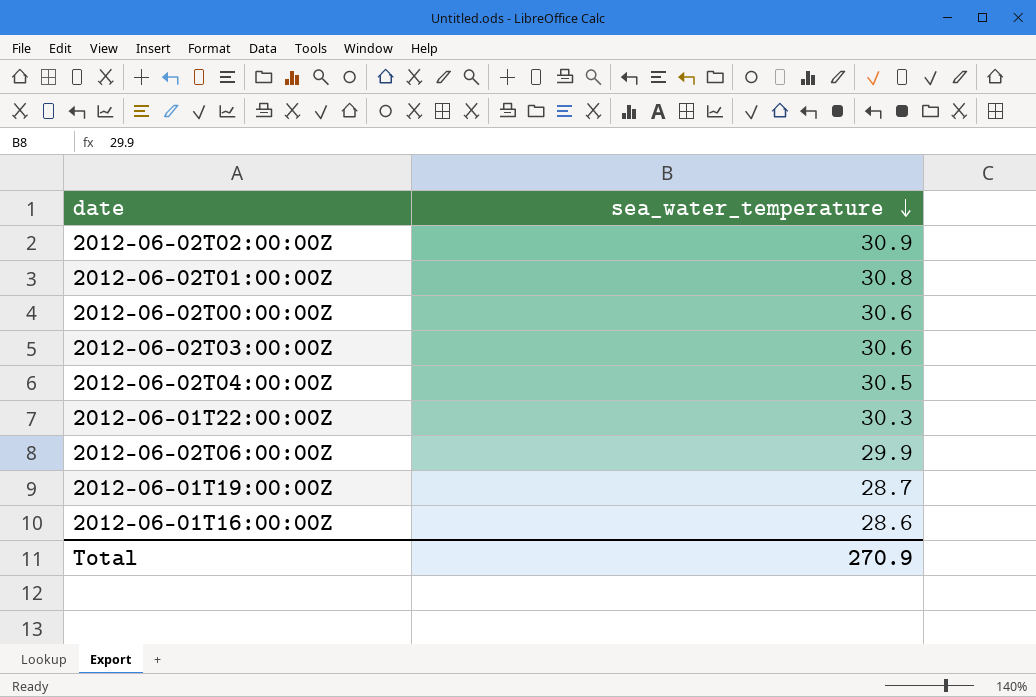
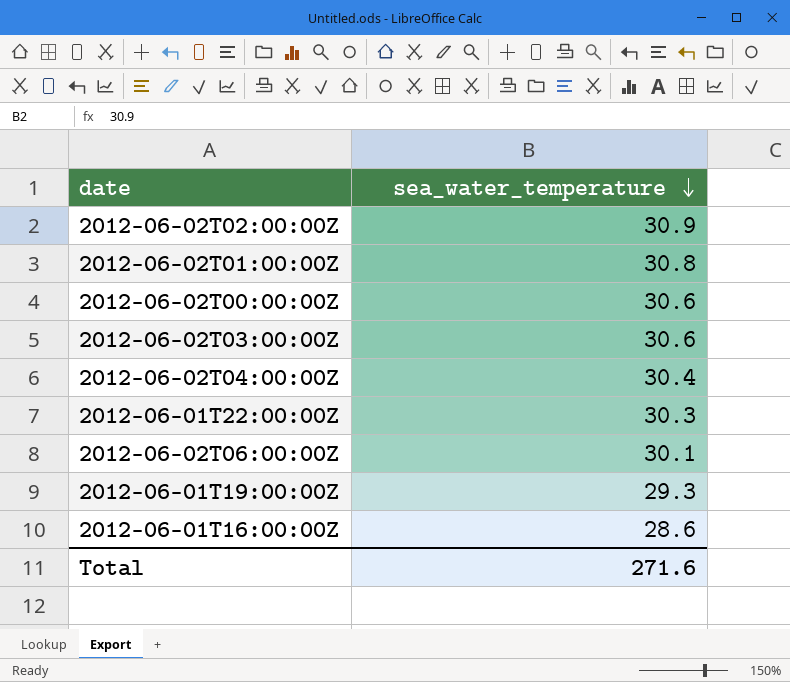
2012-06-02T04:00:00Z | sea_water_temperature: 30.5 -> 30.4
2012-06-02T06:00:00Z | sea_water_temperature: 29.9 -> 30.1
2012-06-01T19:00:00Z | sea_water_temperature: 28.7 -> 29.3
Total | sea_water_temperature: 270.9 -> 271.6

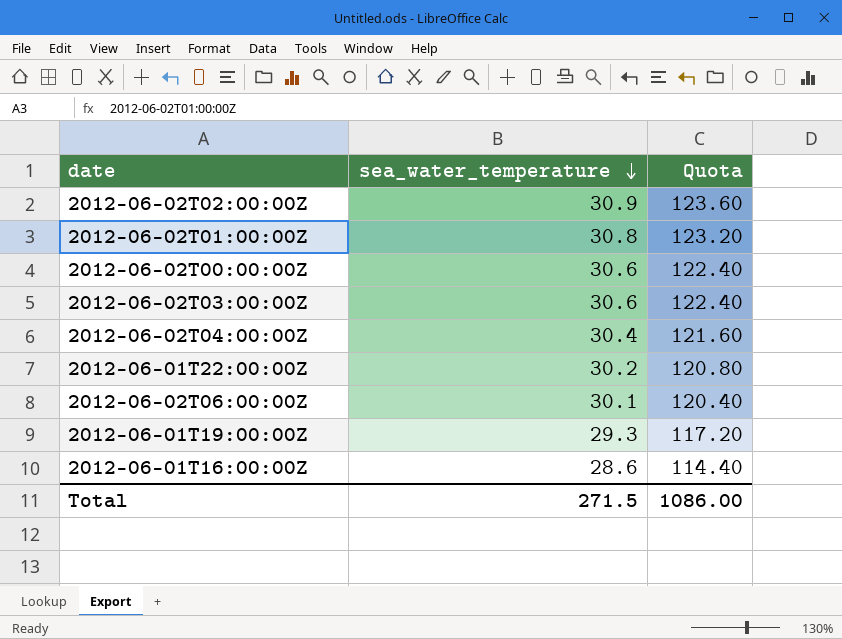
column Quota | formula: none -> [sea_water_temperature] * 4
2012-06-01T22:00:00Z | sea_water_temperature: 30.3 -> 30.2
Total | sea_water_temperature: 271.6 -> 271.5

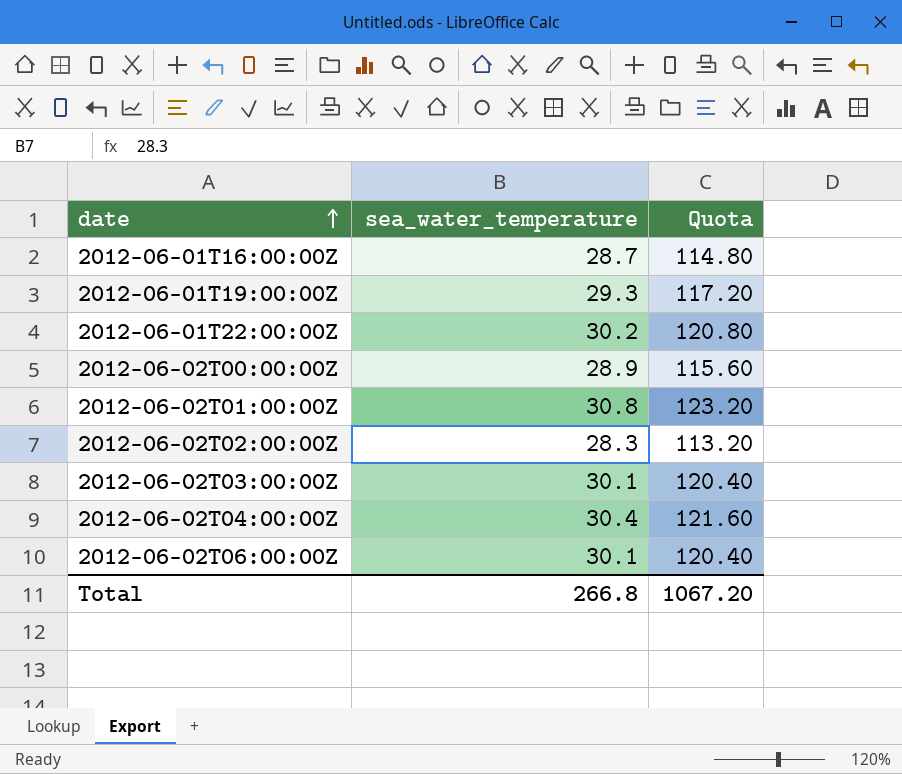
row order: sea_water_temperature descending -> date ascending
2012-06-01T16:00:00Z | sea_water_temperature: 28.6 -> 28.7
2012-06-01T16:00:00Z | Quota: 114.40 -> 114.80
2012-06-02T00:00:00Z | sea_water_temperature: 30.6 -> 28.9
2012-06-02T00:00:00Z | Quota: 122.40 -> 115.60
2012-06-02T02:00:00Z | sea_water_temperature: 30.9 -> 28.3
2012-06-02T02:00:00Z | Quota: 123.60 -> 113.20
2012-06-02T03:00:00Z | sea_water_temperature: 30.6 -> 30.1
2012-06-02T03:00:00Z | Quota: 122.40 -> 120.40
Total | sea_water_temperature: 271.5 -> 266.8
Total | Quota: 1086.00 -> 1067.20

